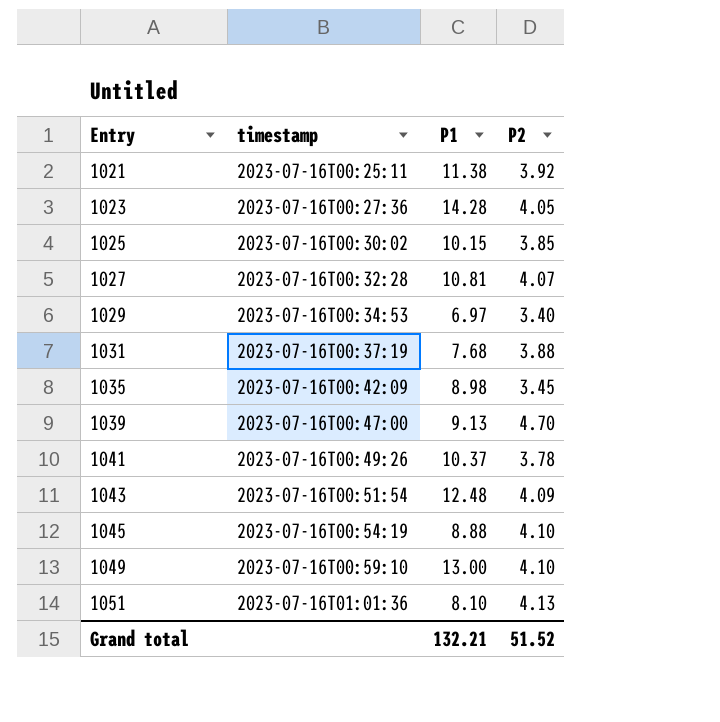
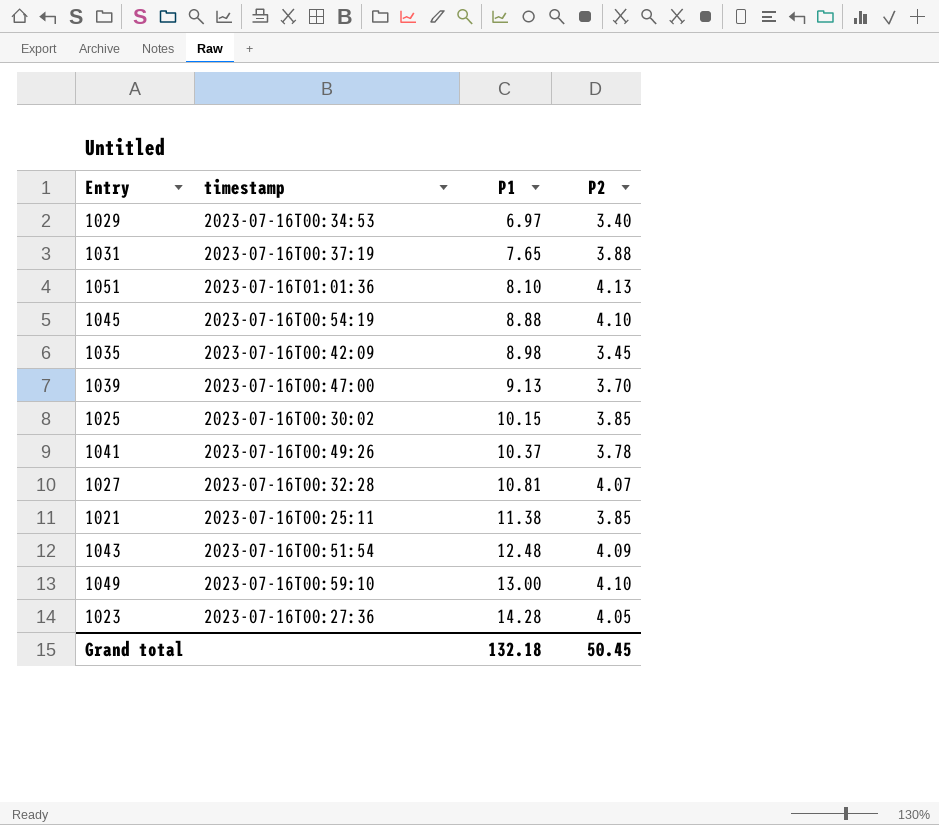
row order: Entry ascending -> P1 ascending
1031 | P1: 7.68 -> 7.65
1039 | P2: 4.70 -> 3.70
1021 | P2: 3.92 -> 3.85
Grand total | P1: 132.21 -> 132.18
Grand total | P2: 51.52 -> 50.45

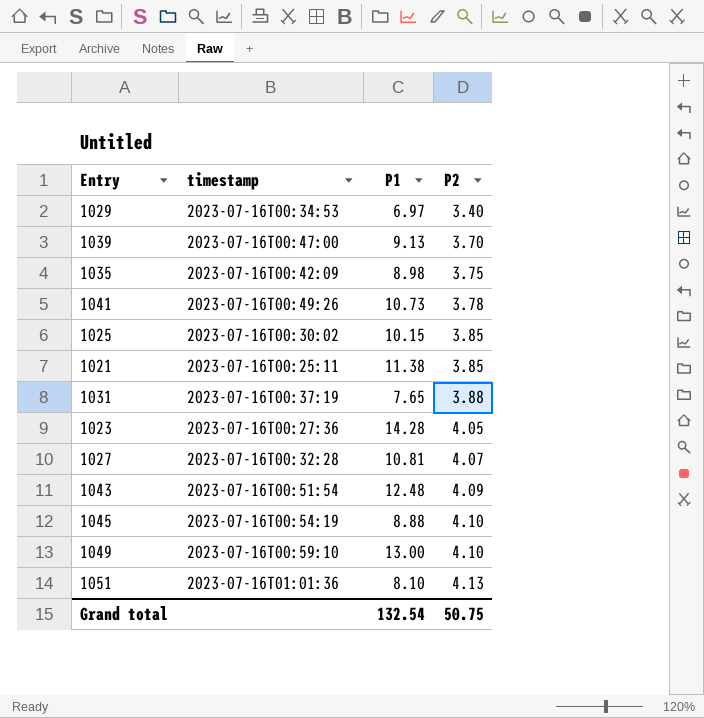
row order: P1 ascending -> P2 ascending
1035 | P2: 3.45 -> 3.75
1041 | P1: 10.37 -> 10.73
Grand total | P1: 132.18 -> 132.54
Grand total | P2: 50.45 -> 50.75

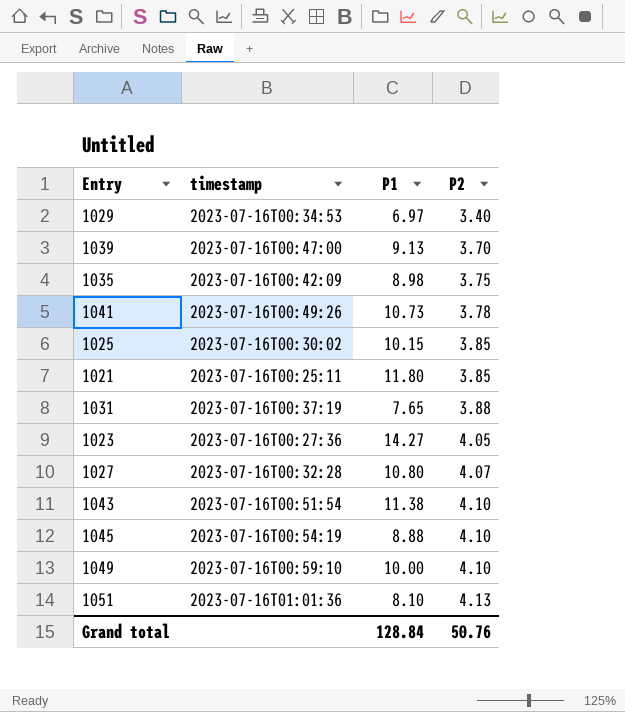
1021 | P1: 11.38 -> 11.80
1023 | P1: 14.28 -> 14.27
1027 | P1: 10.81 -> 10.80
1043 | P1: 12.48 -> 11.38
1043 | P2: 4.09 -> 4.10
1049 | P1: 13.00 -> 10.00
Grand total | P1: 132.54 -> 128.84
Grand total | P2: 50.75 -> 50.76

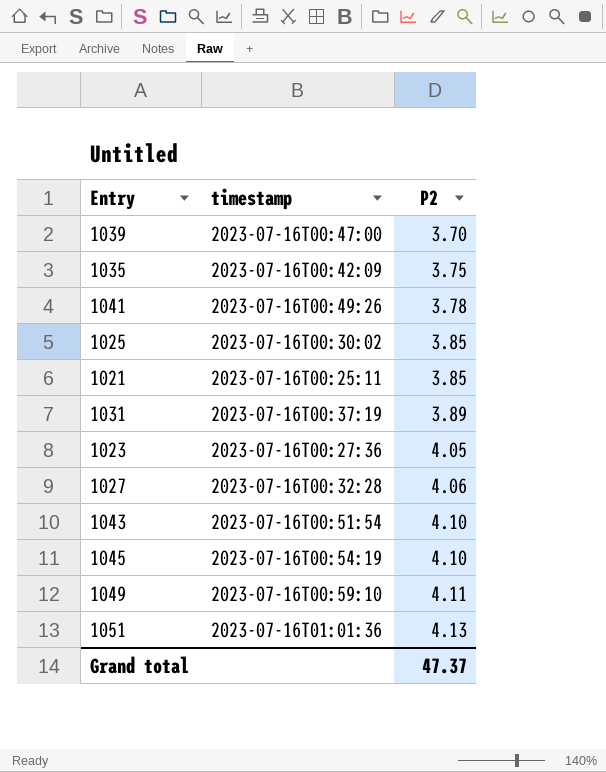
column P1 | position: 3 -> none
row 1029: 2023-07-16T00:34:53 | 6.97 | 3.40 -> none
1031 | P2: 3.88 -> 3.89
1027 | P2: 4.07 -> 4.06
1049 | P2: 4.10 -> 4.11
Grand total | P2: 50.76 -> 47.37

